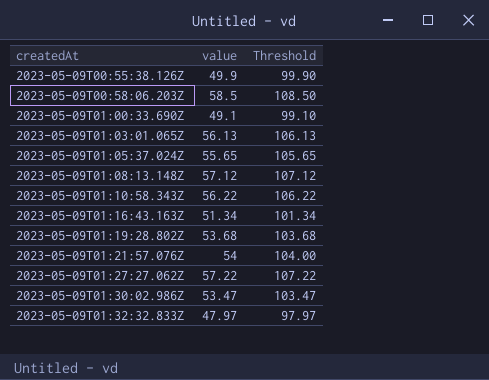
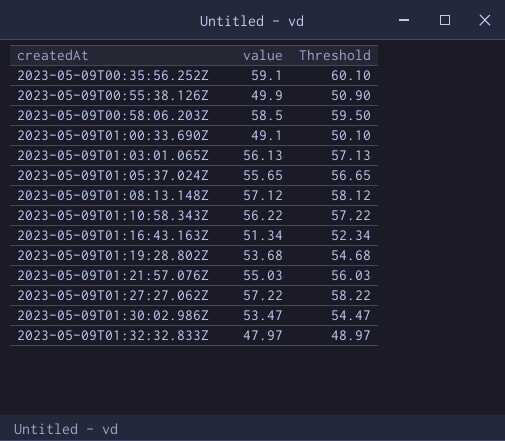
column Threshold | formula: [value] + 50 -> [value] + 1
row 2023-05-09T00:35:56.252Z: none -> 59.1 | 60.10
2023-05-09T01:21:57.076Z | value: 54 -> 55.03

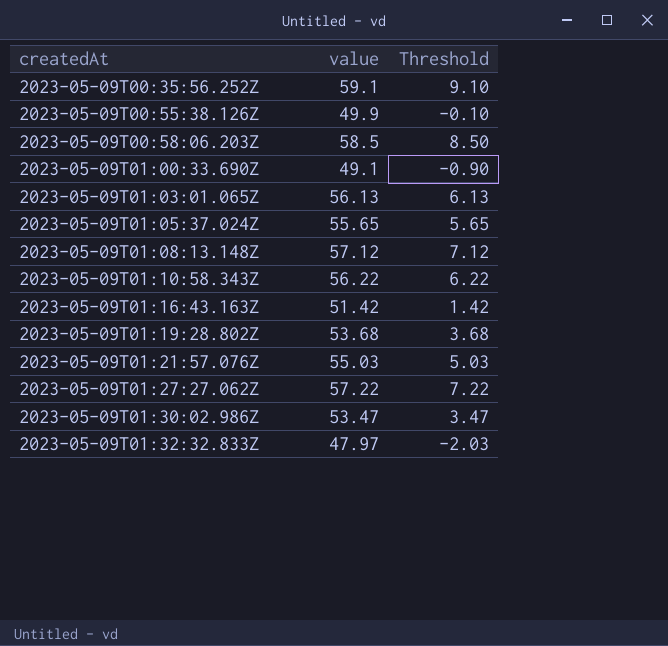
column Threshold | formula: [value] + 1 -> [value] - 50
2023-05-09T01:16:43.163Z | value: 51.34 -> 51.42

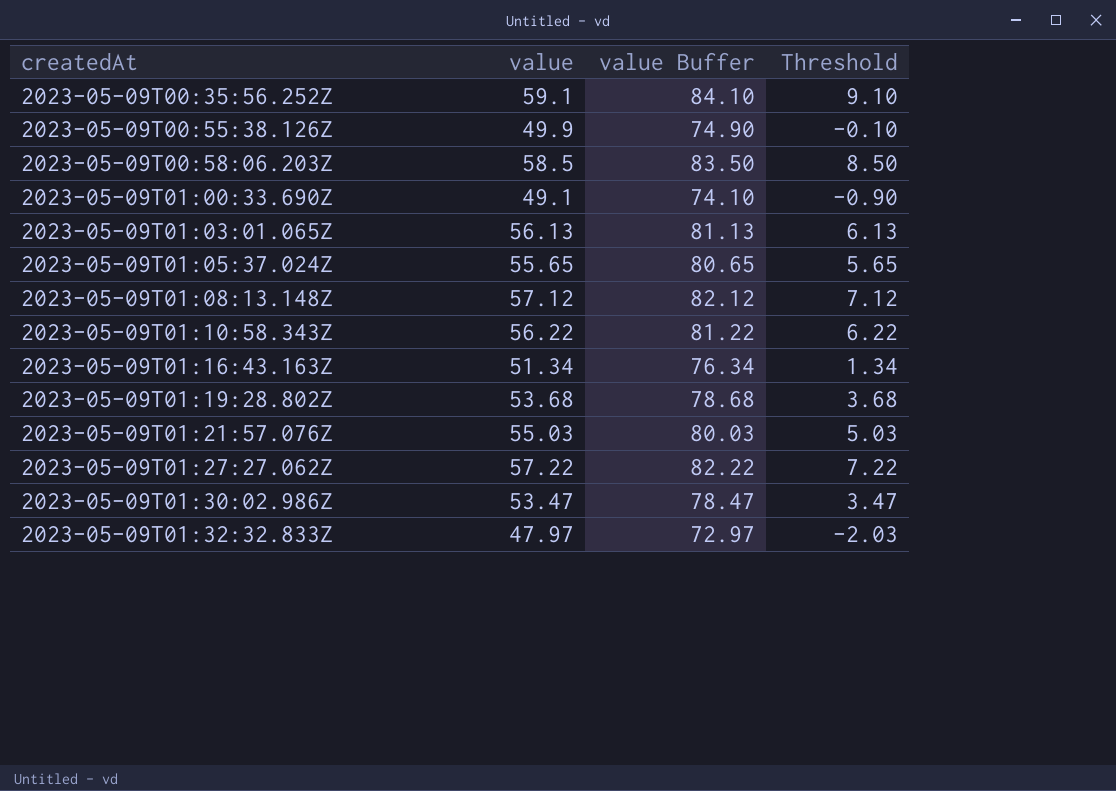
column value Buffer | formula: none -> [value] + 25
2023-05-09T01:16:43.163Z | value: 51.42 -> 51.34
2023-05-09T01:16:43.163Z | Threshold: 1.42 -> 1.34

